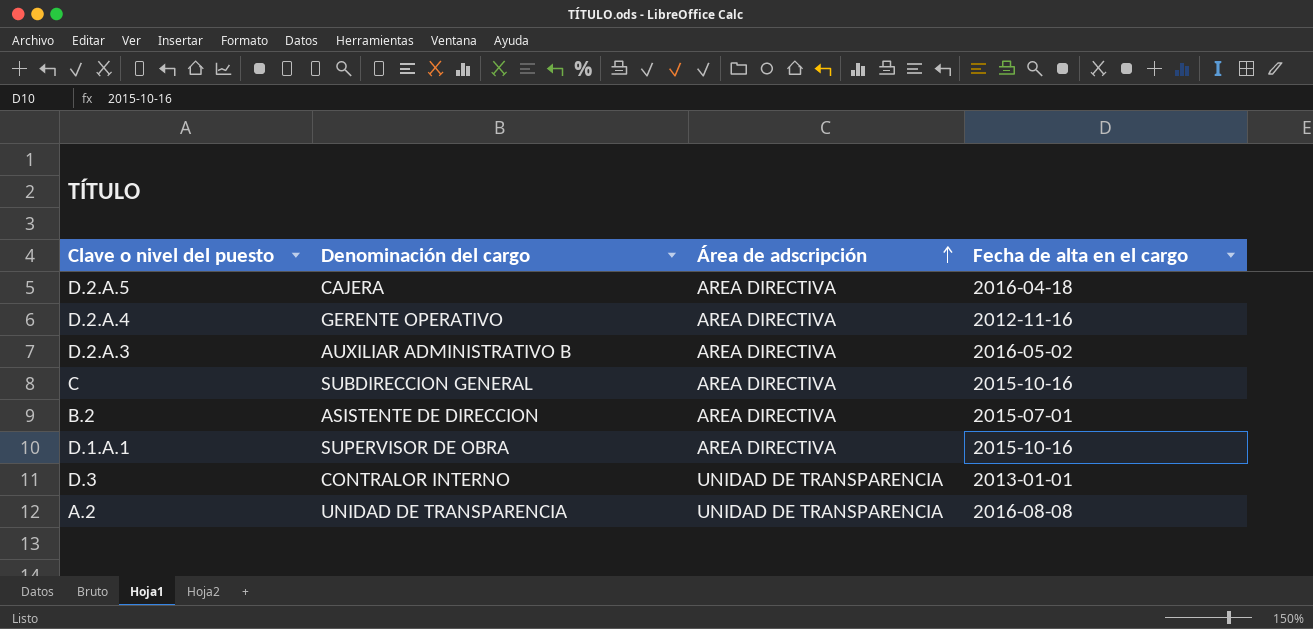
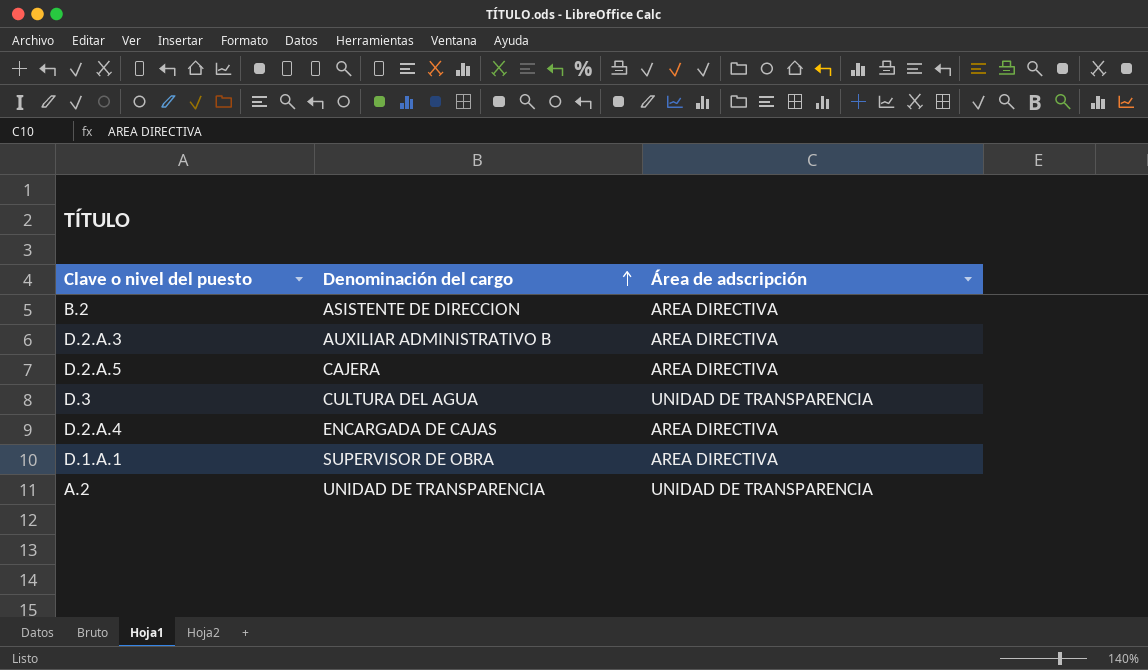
row order: Área de adscripción ascending -> Denominación del cargo ascending
column Fecha de alta en el cargo | position: 4 -> none
row C: SUBDIRECCION GENERAL | AREA DIRECTIVA | 2015-10-16 -> none
D.3 | Denominación del cargo: CONTRALOR INTERNO -> CULTURA DEL AGUA
D.2.A.4 | Denominación del cargo: GERENTE OPERATIVO -> ENCARGADA DE CAJAS

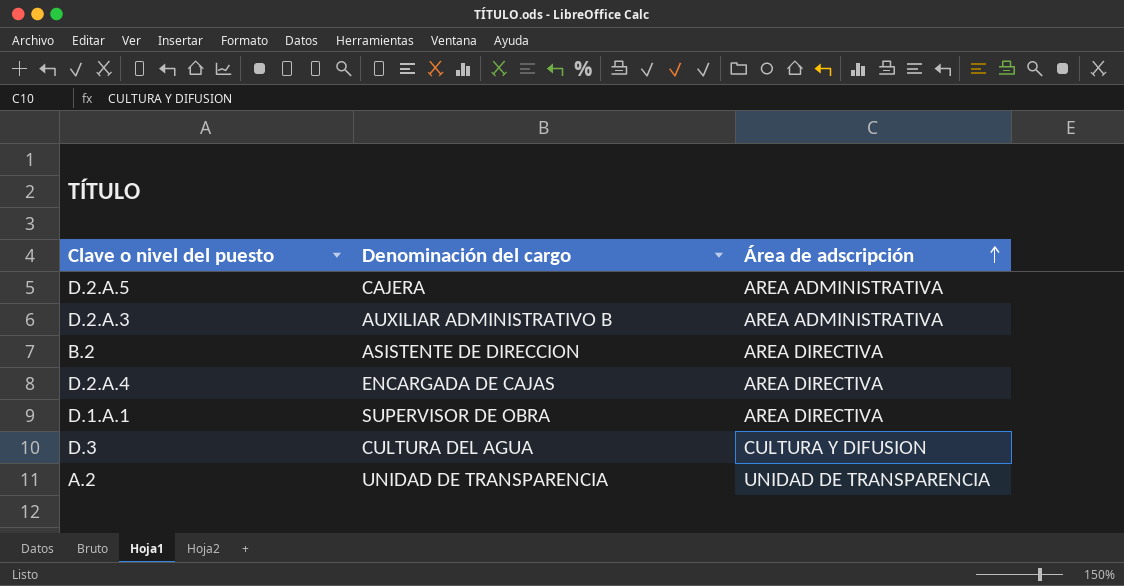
row order: Denominación del cargo ascending -> Área de adscripción ascending
D.2.A.5 | Área de adscripción: AREA DIRECTIVA -> AREA ADMINISTRATIVA
D.2.A.3 | Área de adscripción: AREA DIRECTIVA -> AREA ADMINISTRATIVA
D.3 | Área de adscripción: UNIDAD DE TRANSPARENCIA -> CULTURA Y DIFUSION

